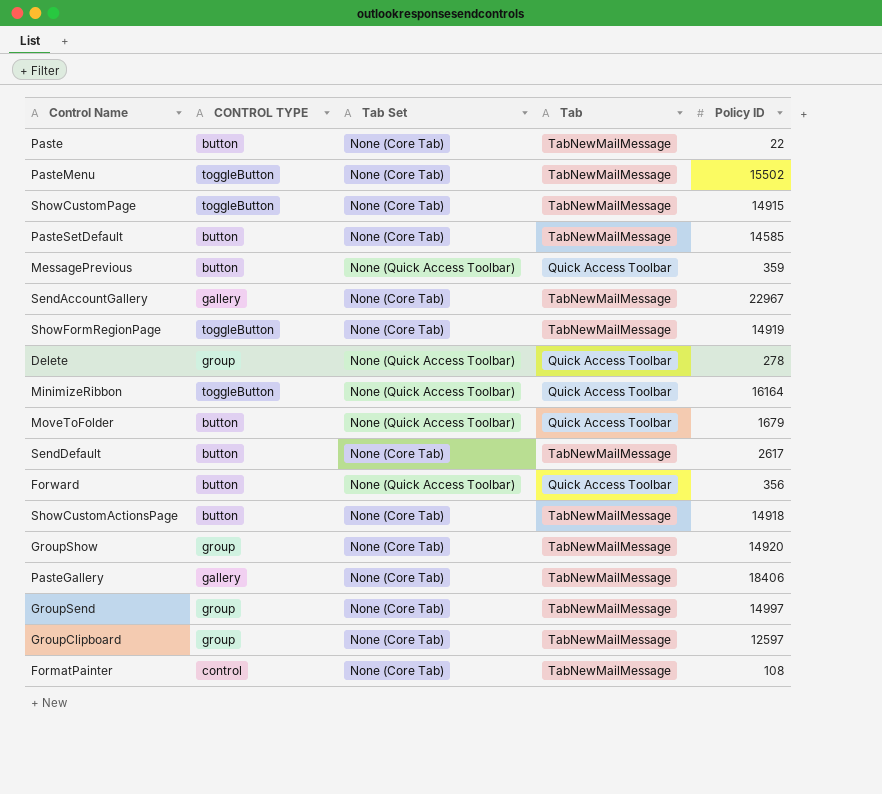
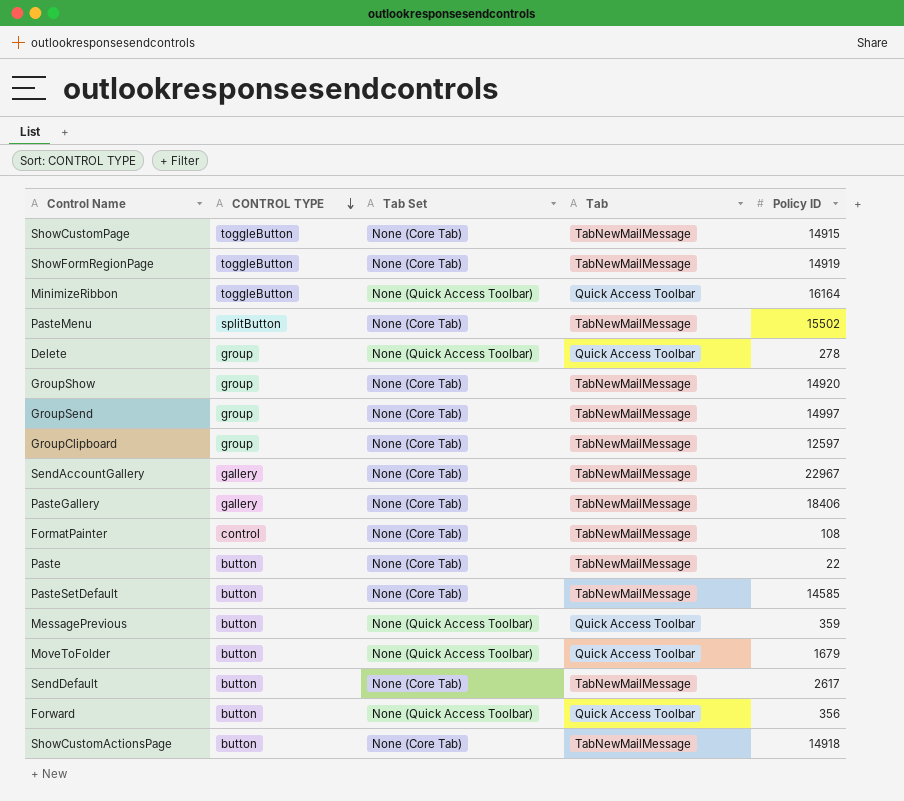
row order: none -> CONTROL TYPE descending
PasteMenu | CONTROL TYPE: toggleButton -> splitButton

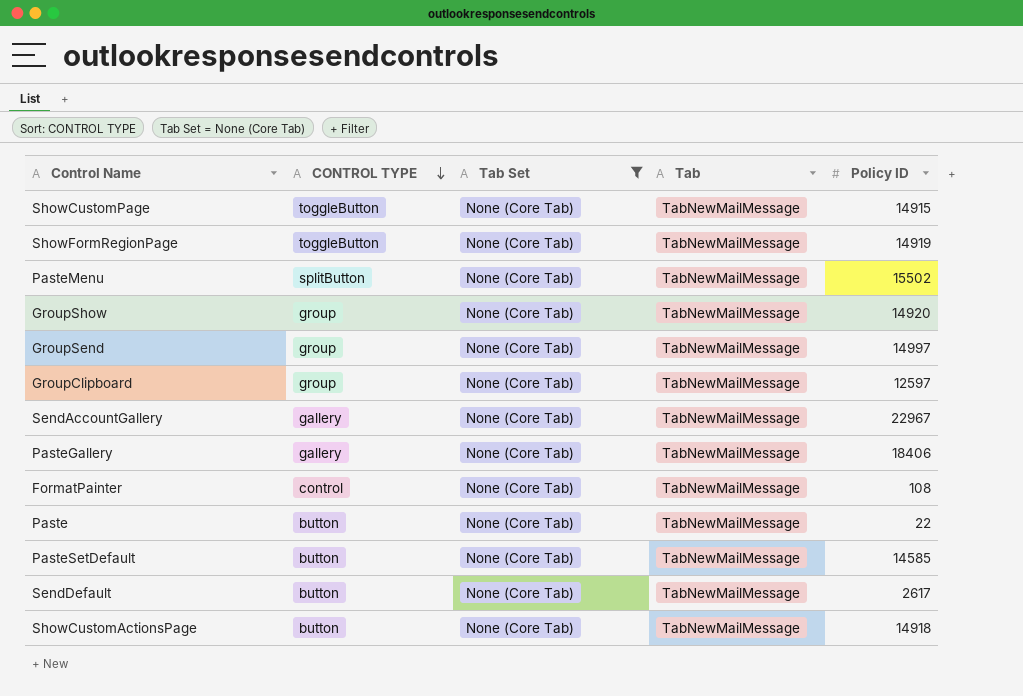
filter: none -> Tab Set = None (Core Tab)

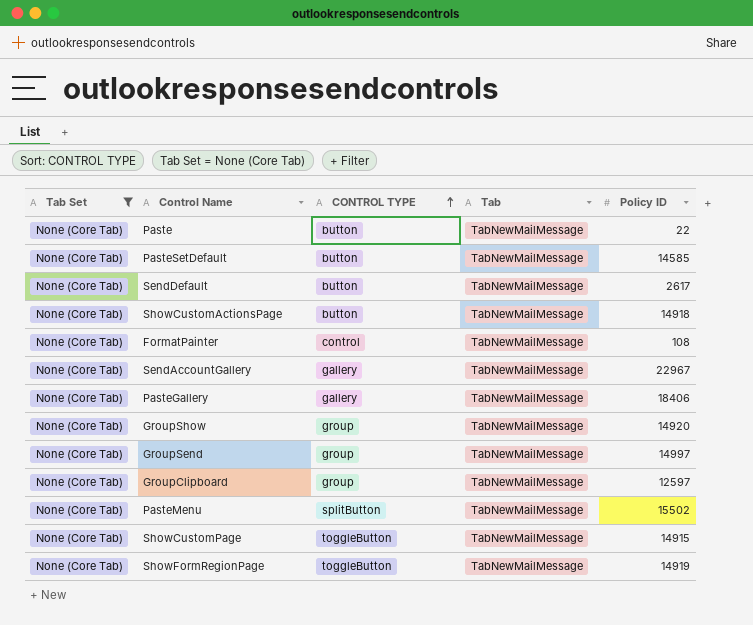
row order: CONTROL TYPE descending -> CONTROL TYPE ascending
column Tab Set | position: 3 -> 1

